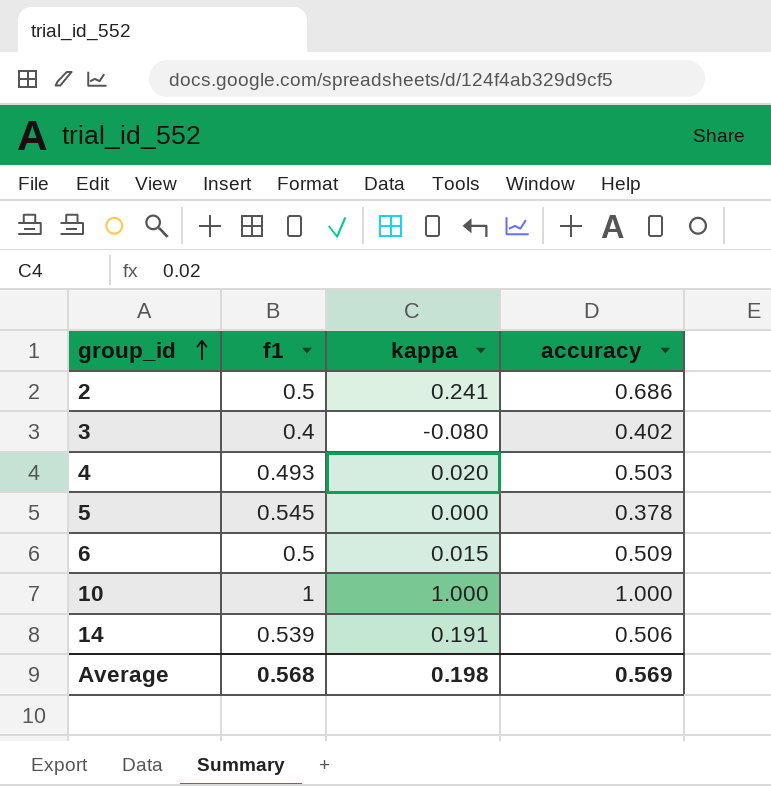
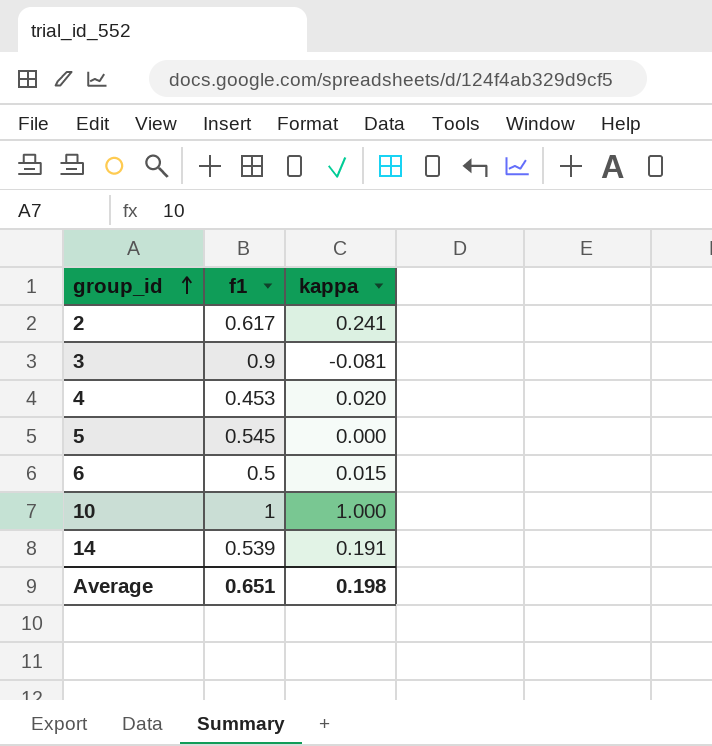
column accuracy | position: 4 -> none
2 | f1: 0.5 -> 0.617
3 | f1: 0.4 -> 0.9
3 | kappa: -0.080 -> -0.081
4 | f1: 0.493 -> 0.453
Average | f1: 0.568 -> 0.651

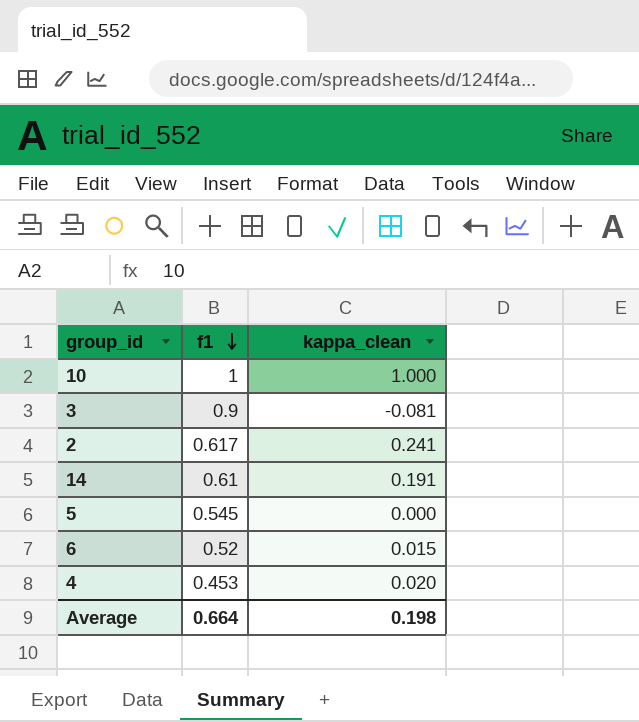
row order: group_id ascending -> f1 descending
column name: kappa -> kappa_clean
14 | f1: 0.539 -> 0.61
6 | f1: 0.5 -> 0.52
Average | f1: 0.651 -> 0.664

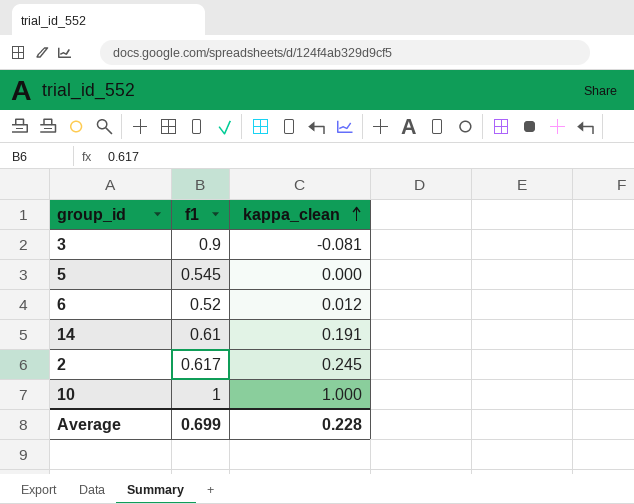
row order: f1 descending -> kappa_clean ascending
row 4: 0.453 | 0.020 -> none
6 | kappa_clean: 0.015 -> 0.012
2 | kappa_clean: 0.241 -> 0.245
Average | f1: 0.664 -> 0.699
Average | kappa_clean: 0.198 -> 0.228

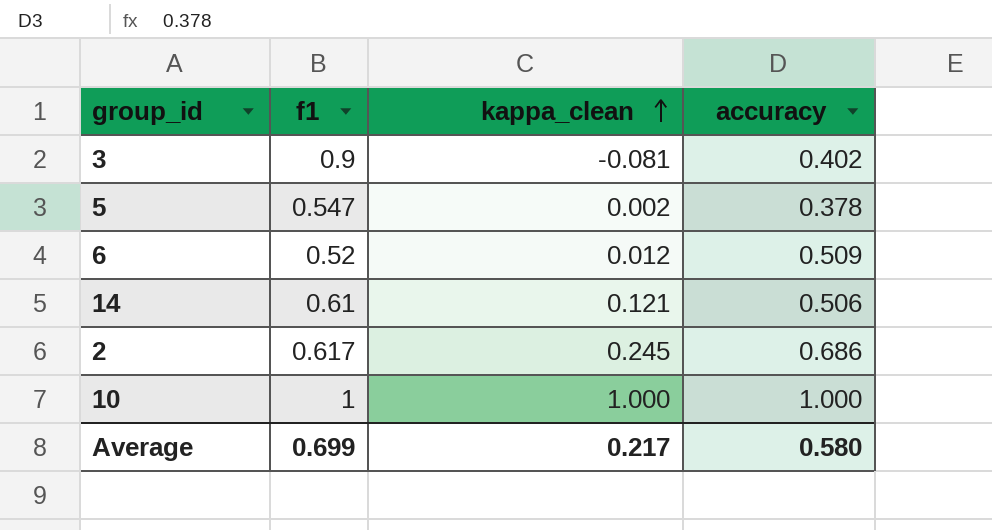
column accuracy | position: none -> 4
5 | f1: 0.545 -> 0.547
5 | kappa_clean: 0.000 -> 0.002
14 | kappa_clean: 0.191 -> 0.121
Average | kappa_clean: 0.228 -> 0.217

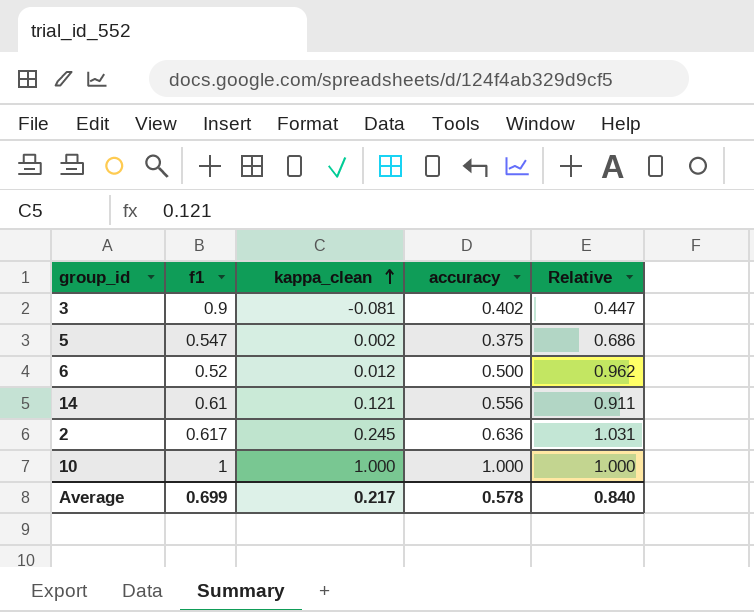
column Relative | formula: none -> [accuracy] / [f1]
5 | accuracy: 0.378 -> 0.375
6 | accuracy: 0.509 -> 0.500
14 | accuracy: 0.506 -> 0.556
2 | accuracy: 0.686 -> 0.636
Average | accuracy: 0.580 -> 0.578

